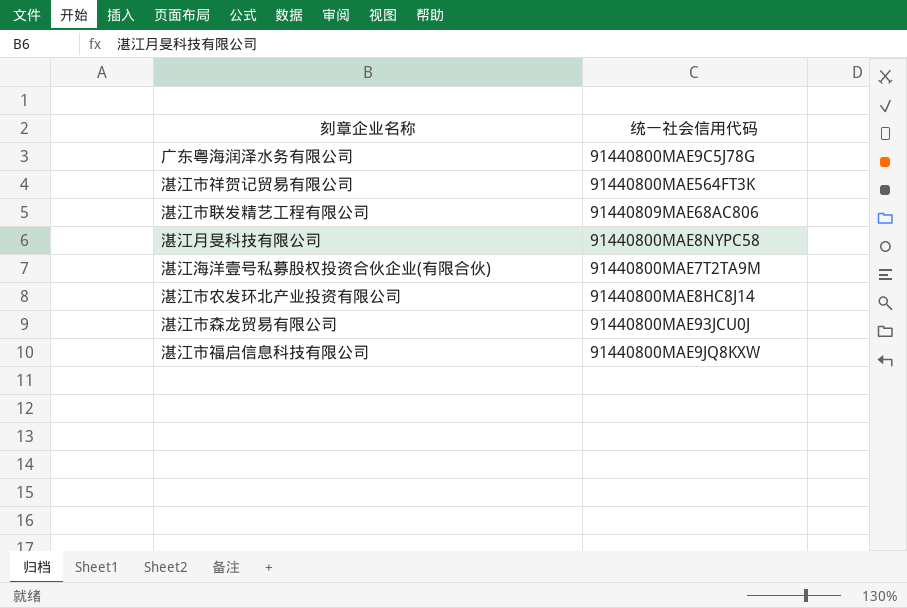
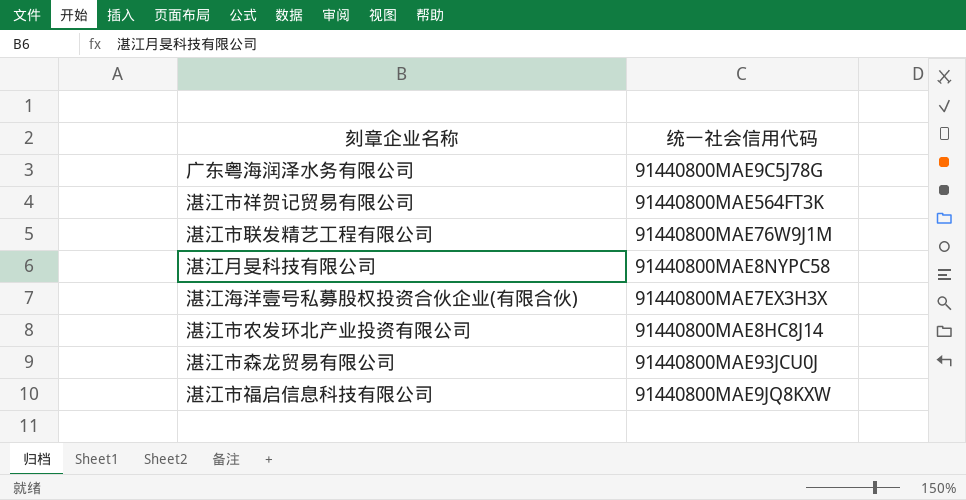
湛江市联发精艺工程有限公司 | 统一社会信用代码: 91440809MAE68AC806 -> 91440800MAE76W9J1M
湛江海洋壹号私募股权投资合伙企业(有限合伙) | 统一社会信用代码: 91440800MAE7T2TA9M -> 91440800MAE7EX3H3X

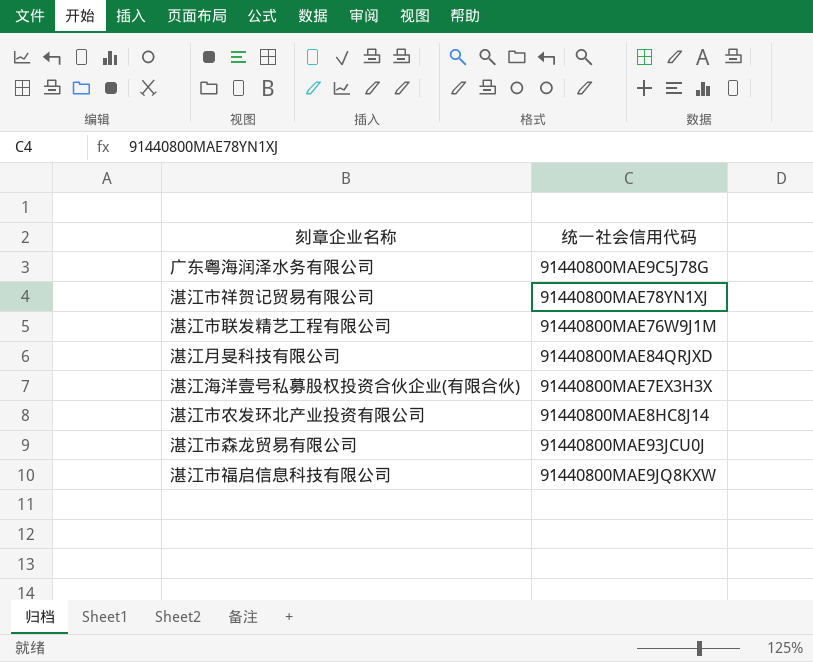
湛江市祥贺记贸易有限公司 | 统一社会信用代码: 91440800MAE564FT3K -> 91440800MAE78YN1XJ
湛江月旻科技有限公司 | 统一社会信用代码: 91440800MAE8NYPC58 -> 91440800MAE84QRJXD

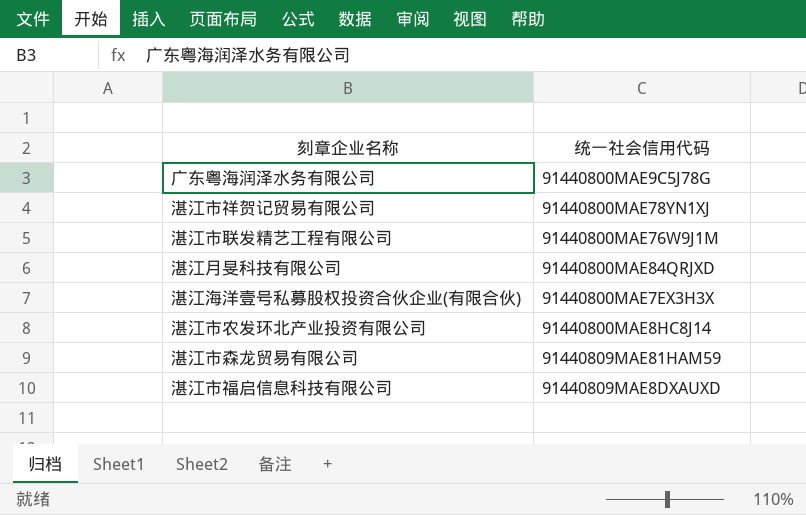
湛江市森龙贸易有限公司 | 统一社会信用代码: 91440800MAE93JCU0J -> 91440809MAE81HAM59
湛江市福启信息科技有限公司 | 统一社会信用代码: 91440800MAE9JQ8KXW -> 91440809MAE8DXAUXD

